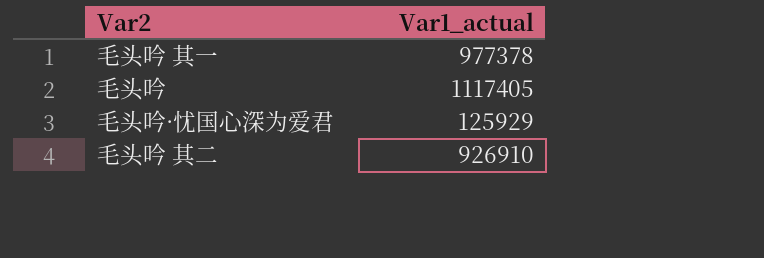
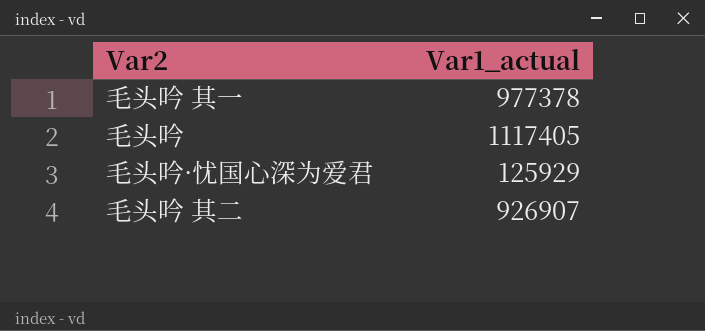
毛头吟 其二 | Var1_actual: 926910 -> 926907

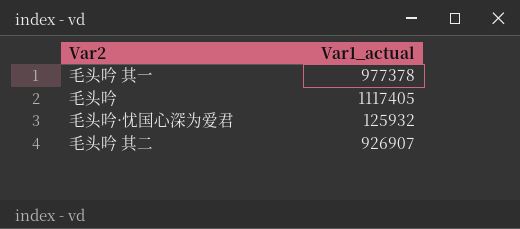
毛头吟·忧国心深为爱君 | Var1_actual: 125929 -> 125932

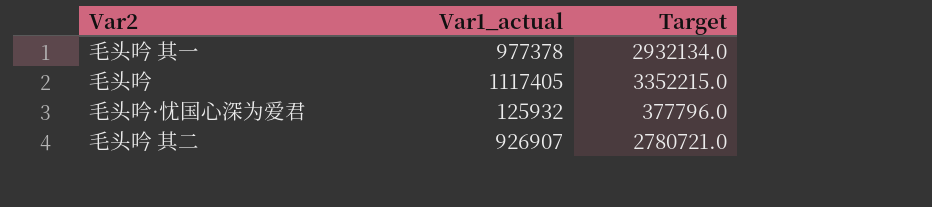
column Target | formula: none -> [Var1_actual] * 3

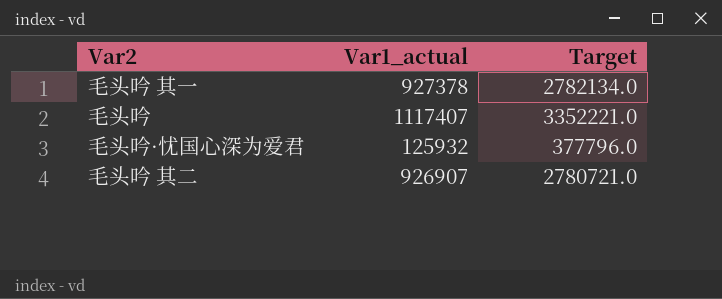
毛头吟 其一 | Var1_actual: 977378 -> 927378
毛头吟 其一 | Target: 2932134.0 -> 2782134.0
毛头吟 | Var1_actual: 1117405 -> 1117407
毛头吟 | Target: 3352215.0 -> 3352221.0

